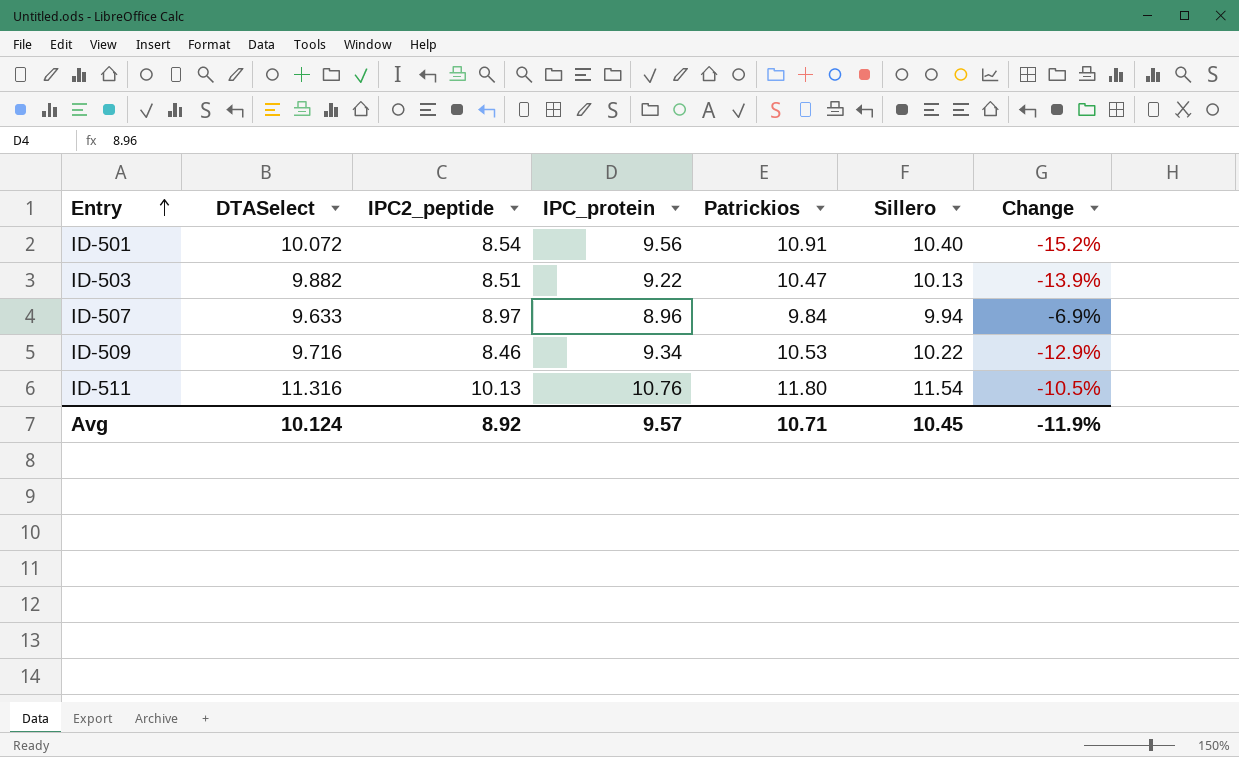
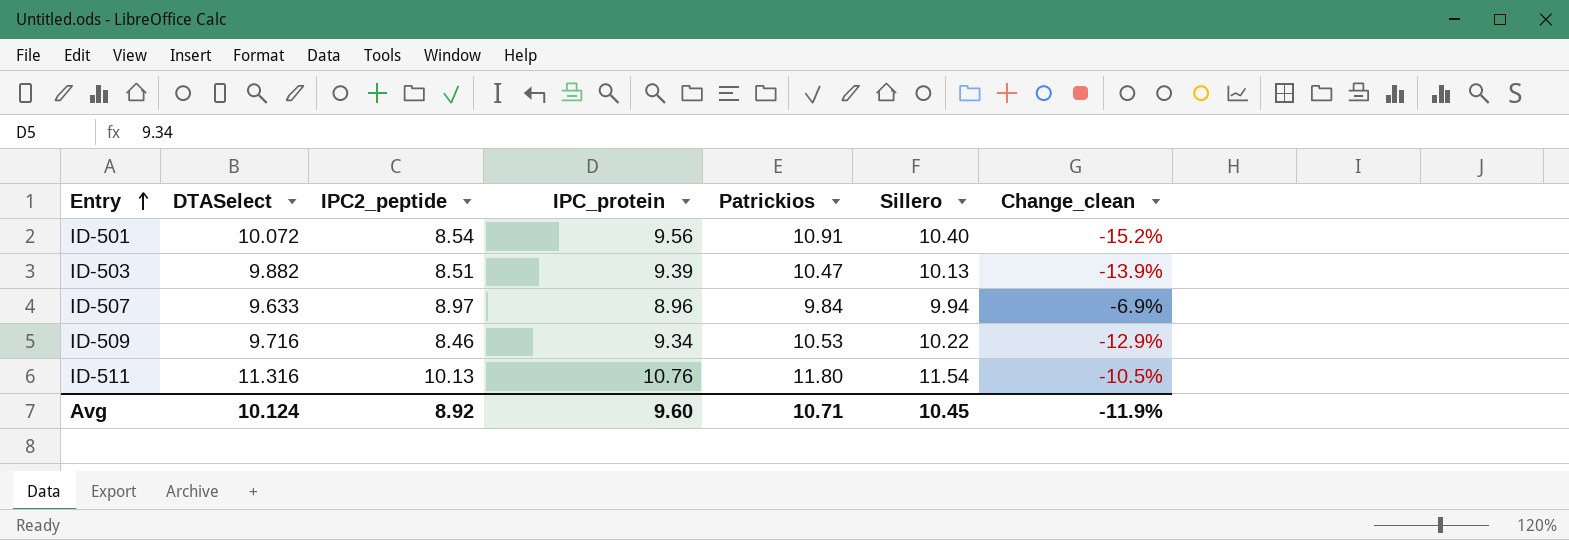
column name: Change -> Change_clean
ID-503 | IPC_protein: 9.22 -> 9.39
Avg | IPC_protein: 9.57 -> 9.60

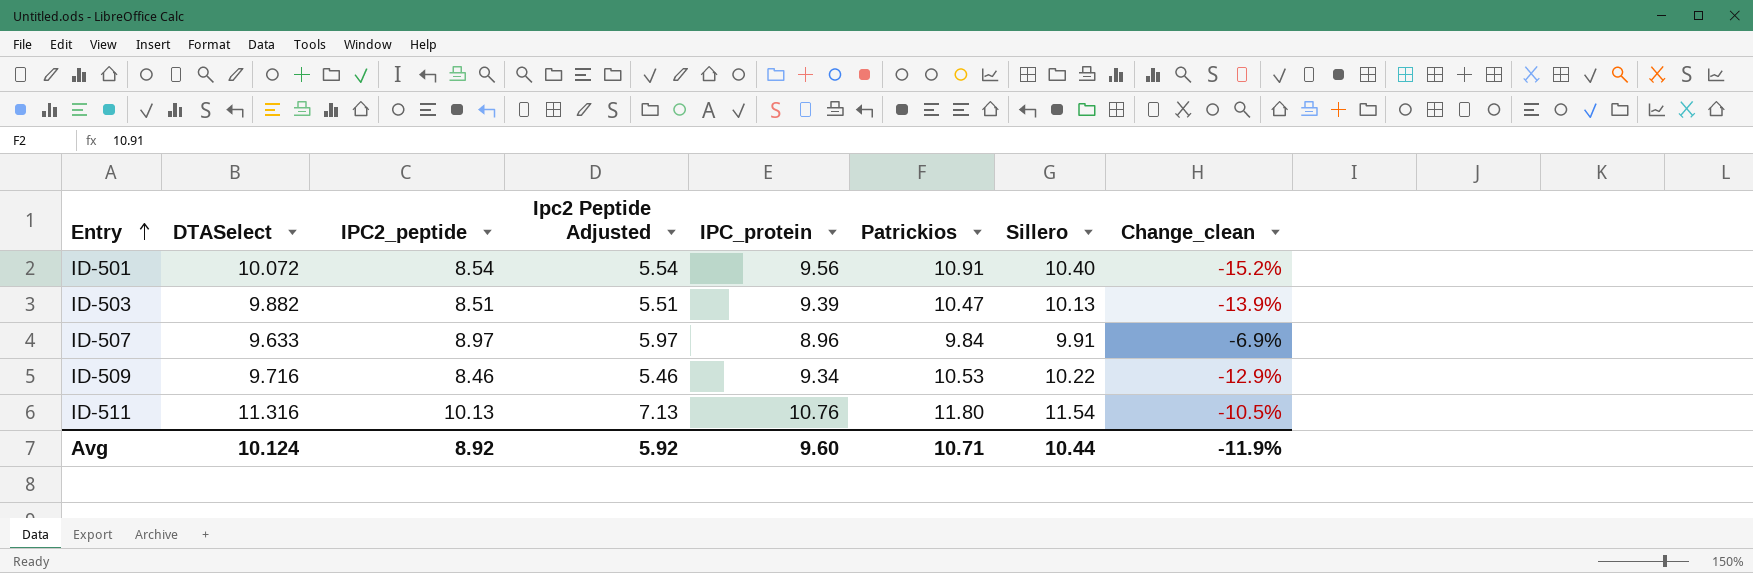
column Ipc2 Peptide Adjusted | formula: none -> [IPC2_peptide] - 3
ID-507 | Sillero: 9.94 -> 9.91
Avg | Sillero: 10.45 -> 10.44

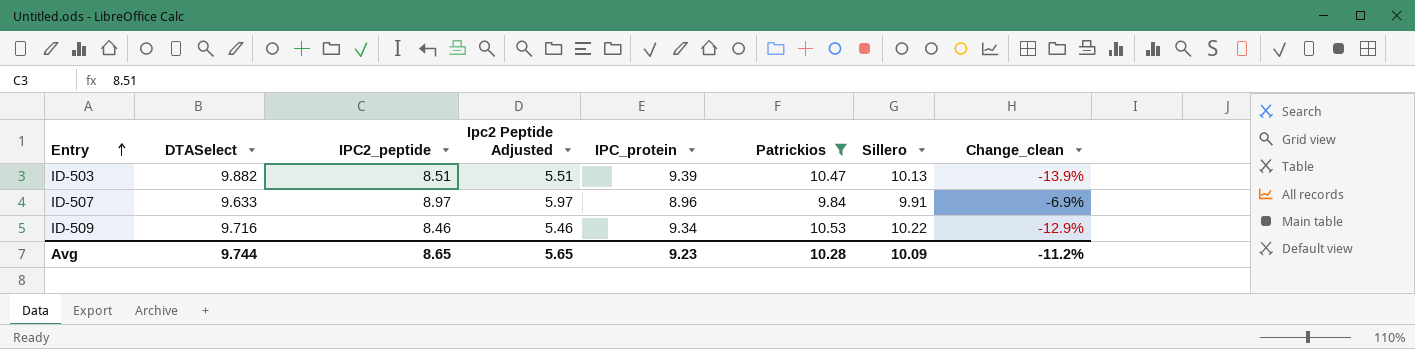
filter: none -> Patrickios <= 10.53
Avg | DTASelect: 10.124 -> 9.744
Avg | IPC2_peptide: 8.92 -> 8.65
Avg | Ipc2 Peptide Adjusted: 5.92 -> 5.65
Avg | IPC_protein: 9.60 -> 9.23
Avg | Patrickios: 10.71 -> 10.28
Avg | Sillero: 10.44 -> 10.09
Avg | Change_clean: -11.9% -> -11.2%

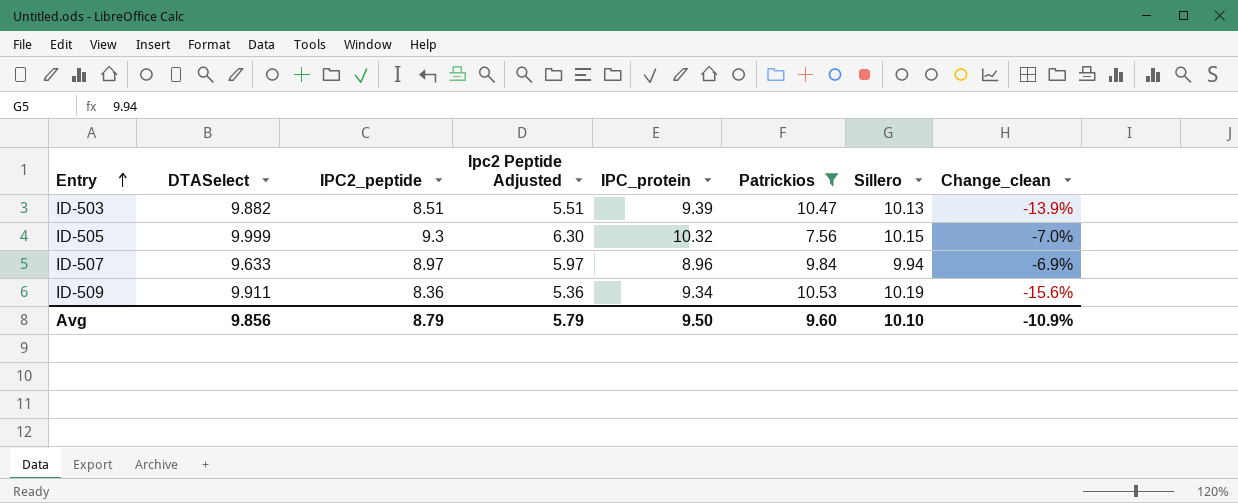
row ID-505: none -> 9.999 | 9.3 | 6.30 | 10.32 | 7.56 | 10.15 | -7.0%
ID-507 | Sillero: 9.91 -> 9.94
ID-509 | DTASelect: 9.716 -> 9.911
ID-509 | IPC2_peptide: 8.46 -> 8.36
ID-509 | Ipc2 Peptide Adjusted: 5.46 -> 5.36
ID-509 | Sillero: 10.22 -> 10.19
ID-509 | Change_clean: -12.9% -> -15.6%
Avg | DTASelect: 9.744 -> 9.856
Avg | IPC2_peptide: 8.65 -> 8.79
Avg | Ipc2 Peptide Adjusted: 5.65 -> 5.79
Avg | IPC_protein: 9.23 -> 9.50
Avg | Patrickios: 10.28 -> 9.60
Avg | Sillero: 10.09 -> 10.10
Avg | Change_clean: -11.2% -> -10.9%

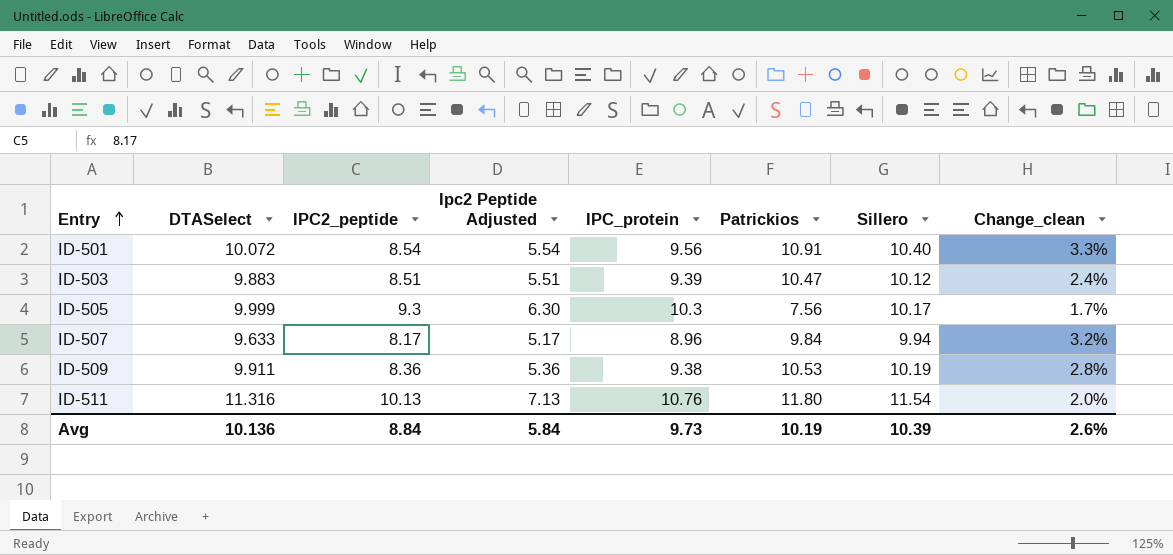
filter: Patrickios <= 10.53 -> none
column Change_clean | formula: ([IPC2_peptide] - [DTASelect]) / [DTASelect] -> ([Sillero] - [DTASelect]) / [DTASelect]
ID-503 | DTASelect: 9.882 -> 9.883
ID-503 | Sillero: 10.13 -> 10.12
ID-505 | IPC_protein: 10.32 -> 10.3
ID-505 | Sillero: 10.15 -> 10.17
ID-507 | IPC2_peptide: 8.97 -> 8.17
ID-507 | Ipc2 Peptide Adjusted: 5.97 -> 5.17
ID-509 | IPC_protein: 9.34 -> 9.38
Avg | DTASelect: 9.856 -> 10.136
Avg | IPC2_peptide: 8.79 -> 8.84
Avg | Ipc2 Peptide Adjusted: 5.79 -> 5.84
Avg | IPC_protein: 9.50 -> 9.73
Avg | Patrickios: 9.60 -> 10.19
Avg | Sillero: 10.10 -> 10.39
Avg | Change_clean: -10.9% -> 2.6%

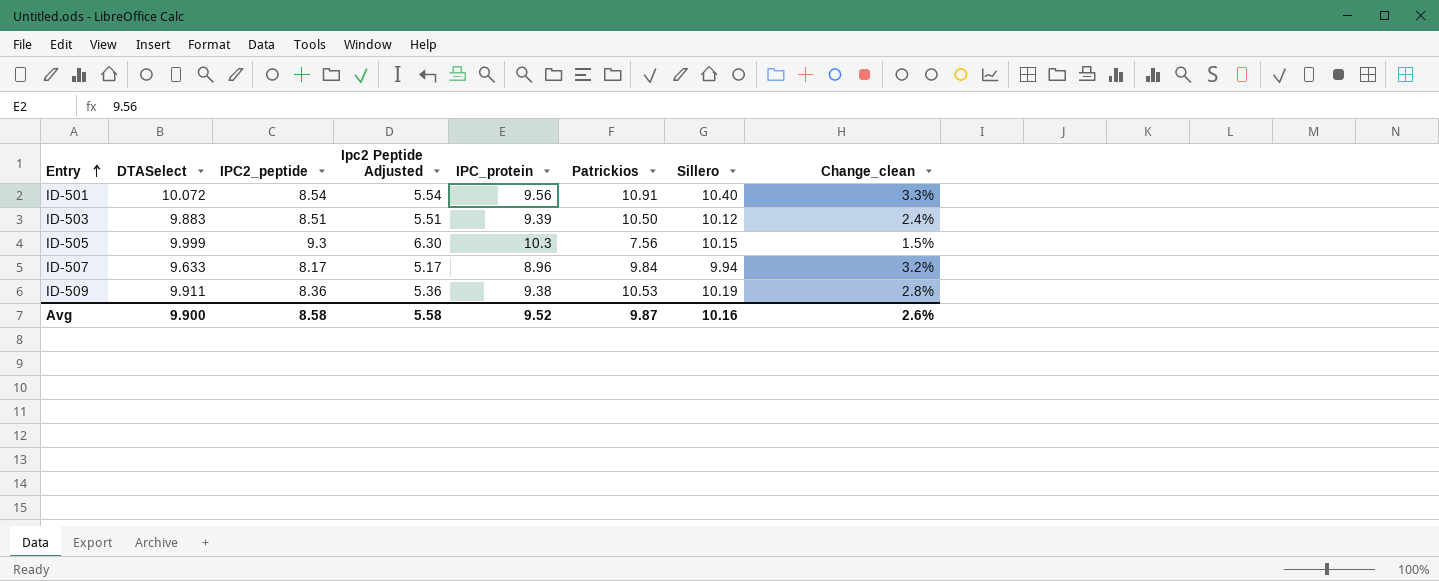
row ID-511: 11.316 | 10.13 | 7.13 | 10.76 | 11.80 | 11.54 | 2.0% -> none
ID-503 | Patrickios: 10.47 -> 10.50
ID-505 | Sillero: 10.17 -> 10.15
ID-505 | Change_clean: 1.7% -> 1.5%
Avg | DTASelect: 10.136 -> 9.900
Avg | IPC2_peptide: 8.84 -> 8.58
Avg | Ipc2 Peptide Adjusted: 5.84 -> 5.58
Avg | IPC_protein: 9.73 -> 9.52
Avg | Patrickios: 10.19 -> 9.87
Avg | Sillero: 10.39 -> 10.16

